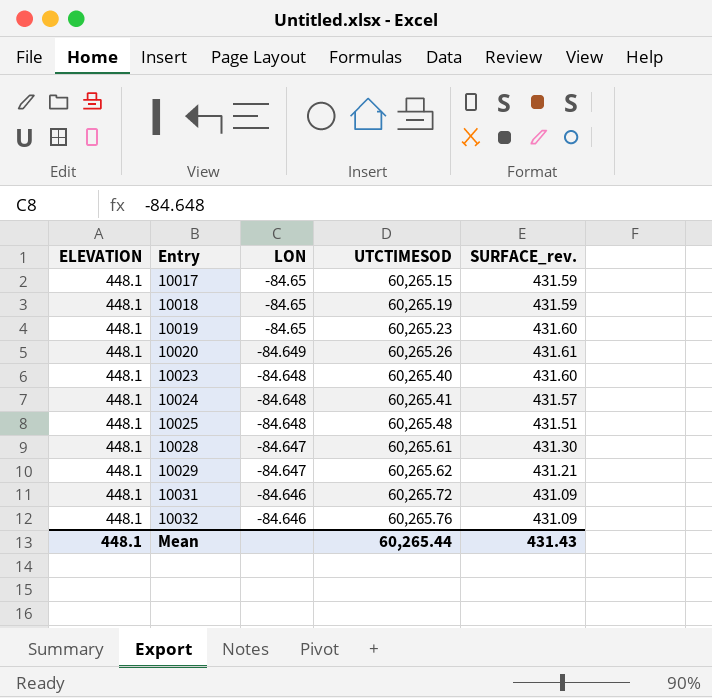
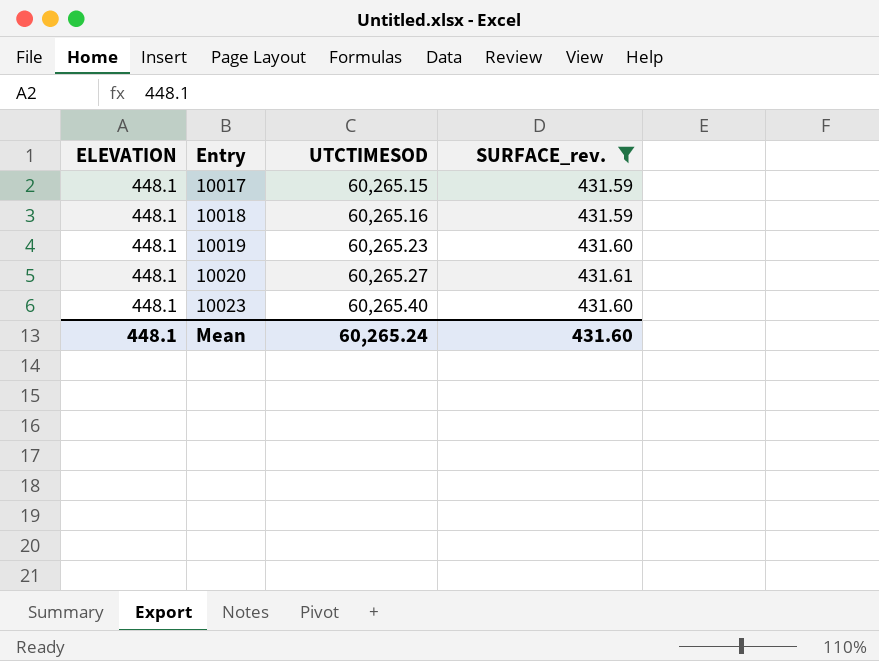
filter: none -> SURFACE_rev. >= 431.59
column LON | position: 3 -> none
10018 | UTCTIMESOD: 60,265.19 -> 60,265.16
10020 | UTCTIMESOD: 60,265.26 -> 60,265.27
Mean | UTCTIMESOD: 60,265.44 -> 60,265.24
Mean | SURFACE_rev.: 431.43 -> 431.60

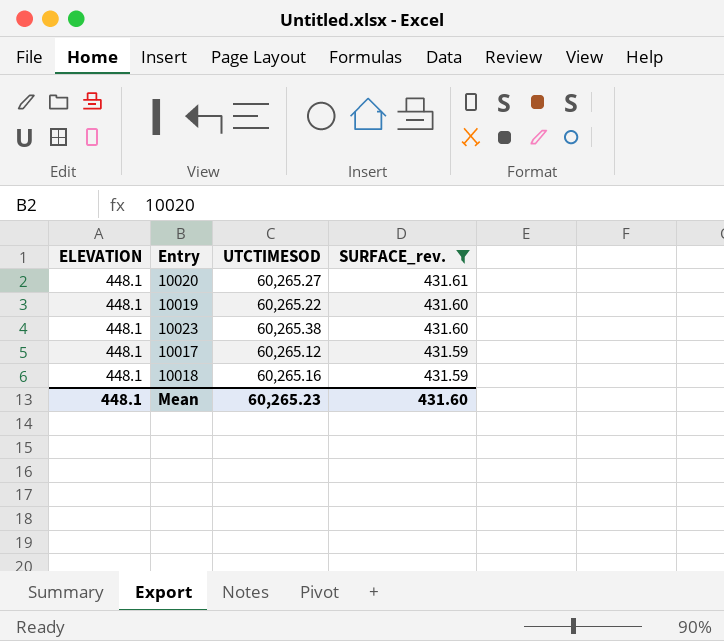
row order: Entry ascending -> SURFACE_rev. descending
10019 | UTCTIMESOD: 60,265.23 -> 60,265.22
10023 | UTCTIMESOD: 60,265.40 -> 60,265.38
10017 | UTCTIMESOD: 60,265.15 -> 60,265.12
Mean | UTCTIMESOD: 60,265.24 -> 60,265.23

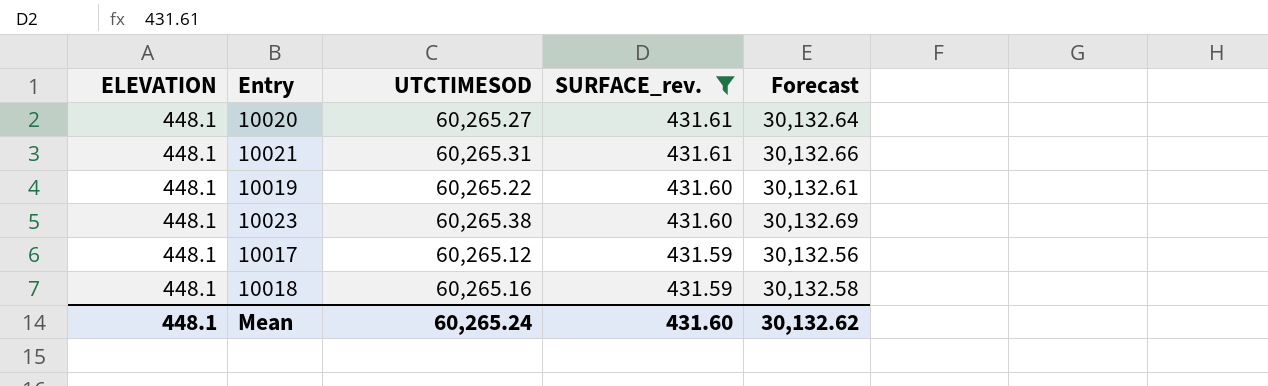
column Forecast | formula: none -> [UTCTIMESOD] * 0.5
row 10021: none -> 448.1 | 60,265.31 | 431.61 | 30,132.66
Mean | UTCTIMESOD: 60,265.23 -> 60,265.24

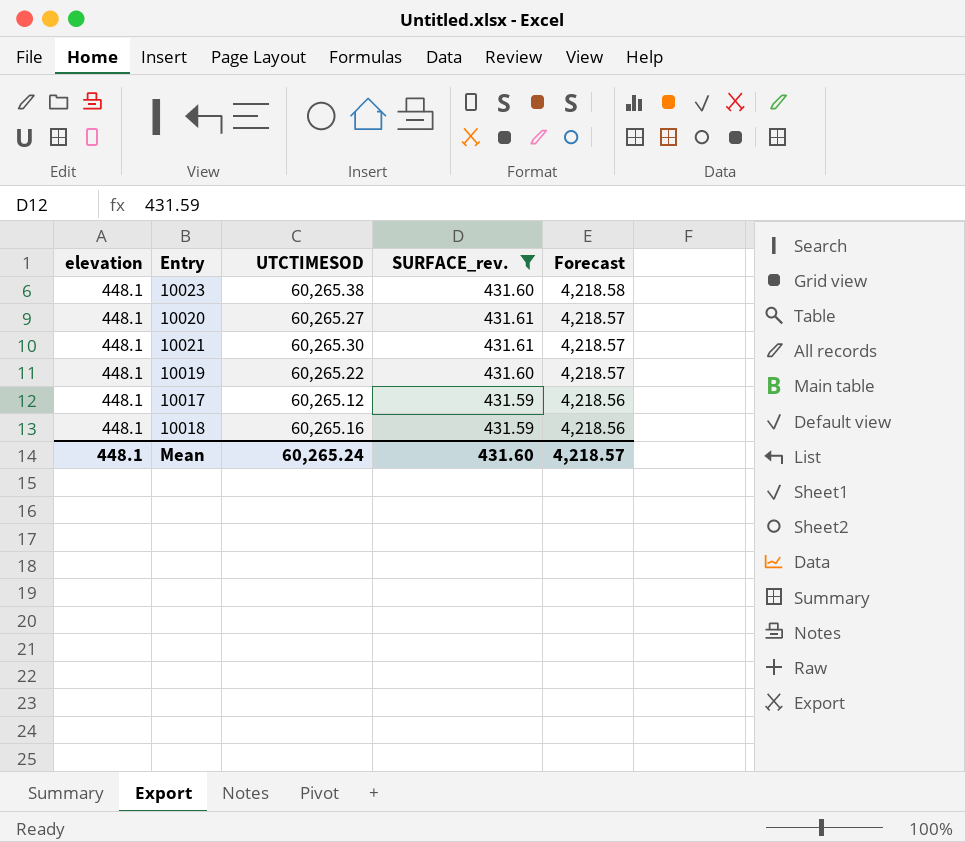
row order: SURFACE_rev. descending -> Forecast descending
column name: ELEVATION -> elevation
column Forecast | formula: [UTCTIMESOD] * 0.5 -> [UTCTIMESOD] * 0.07
10021 | UTCTIMESOD: 60,265.31 -> 60,265.30
Mean | Forecast: 30,132.62 -> 4,218.57

